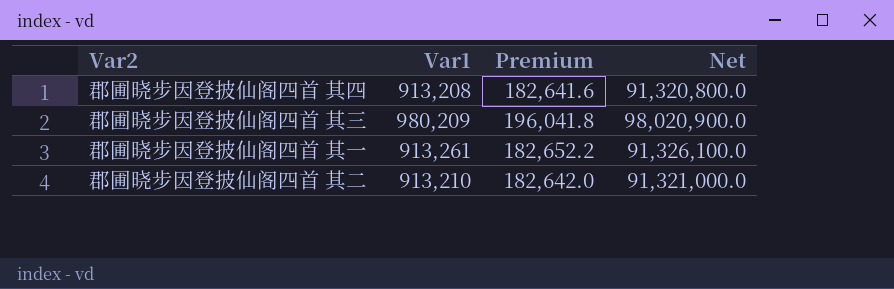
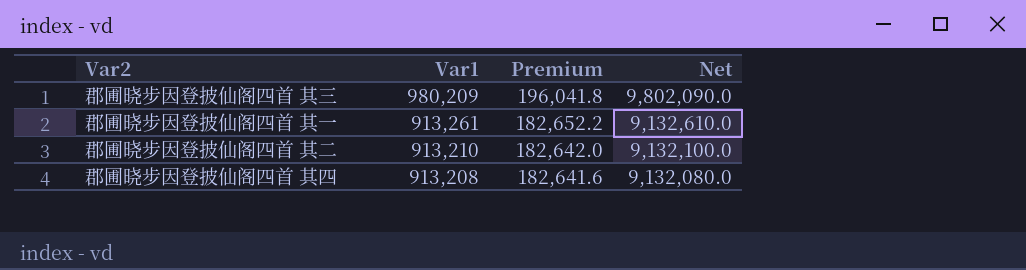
row order: none -> Var1 descending
column Net | formula: [Var1] * 100 -> [Var1] * 10

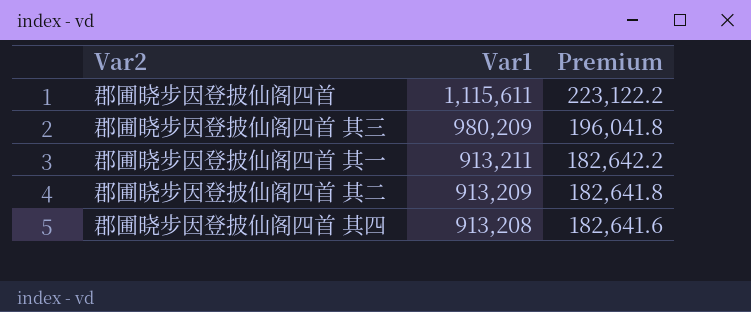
column Net | formula: [Var1] * 10 -> none
row 郡圃晓步因登披仙阁四首: none -> 1,115,611 | 223,122.2
郡圃晓步因登披仙阁四首 其一 | Var1: 913,261 -> 913,211
郡圃晓步因登披仙阁四首 其一 | Premium: 182,652.2 -> 182,642.2
郡圃晓步因登披仙阁四首 其二 | Var1: 913,210 -> 913,209
郡圃晓步因登披仙阁四首 其二 | Premium: 182,642.0 -> 182,641.8

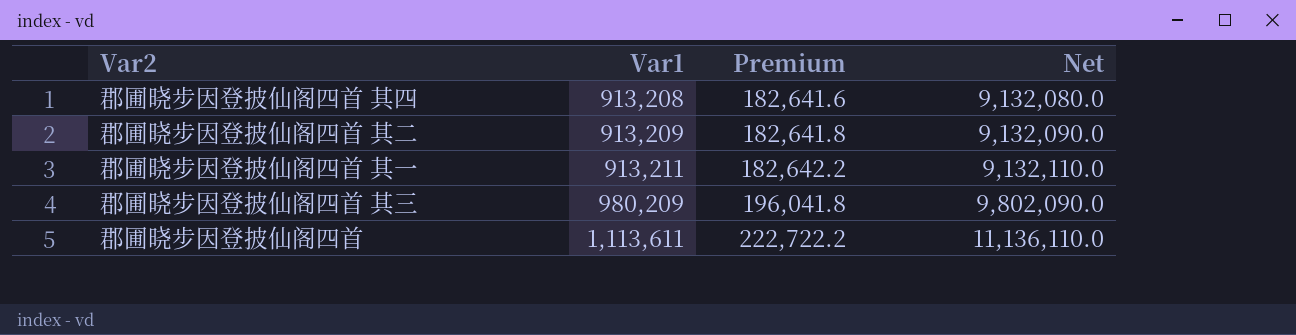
row order: Var1 descending -> Var1 ascending
column Net | formula: none -> [Var1] * 10
郡圃晓步因登披仙阁四首 | Var1: 1,115,611 -> 1,113,611
郡圃晓步因登披仙阁四首 | Premium: 223,122.2 -> 222,722.2

